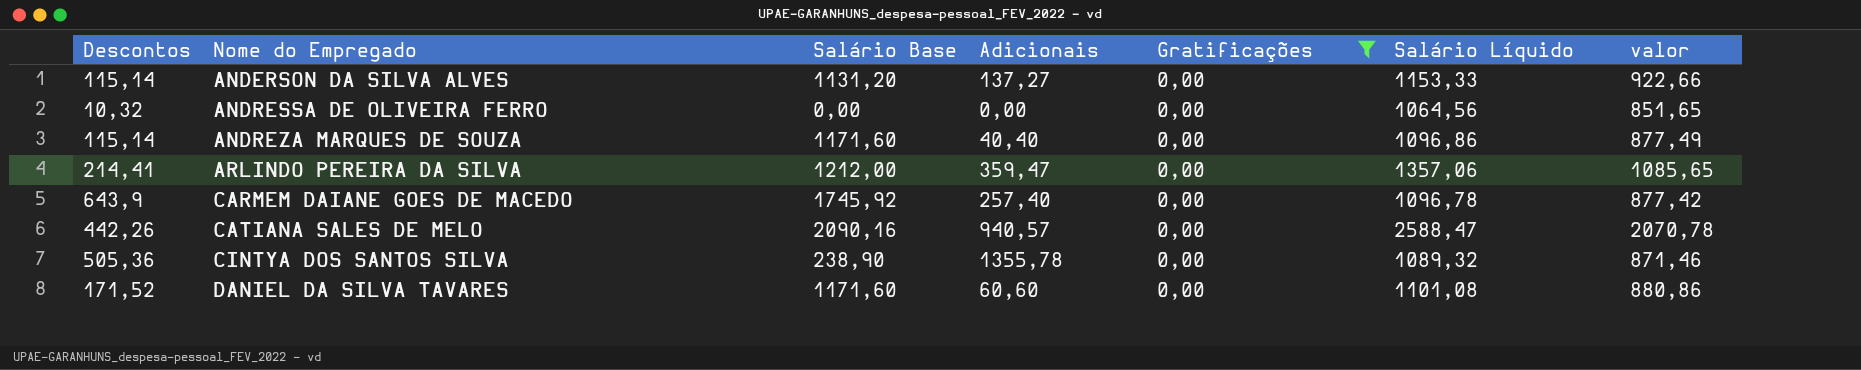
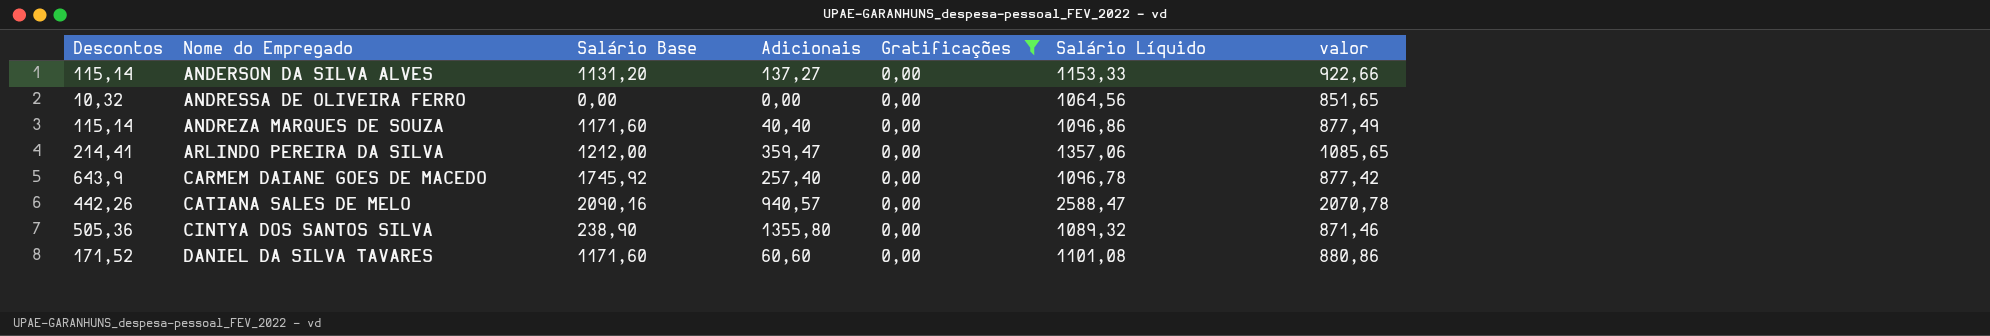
CINTYA DOS SANTOS SILVA | Adicionais: 1355,78 -> 1355,80

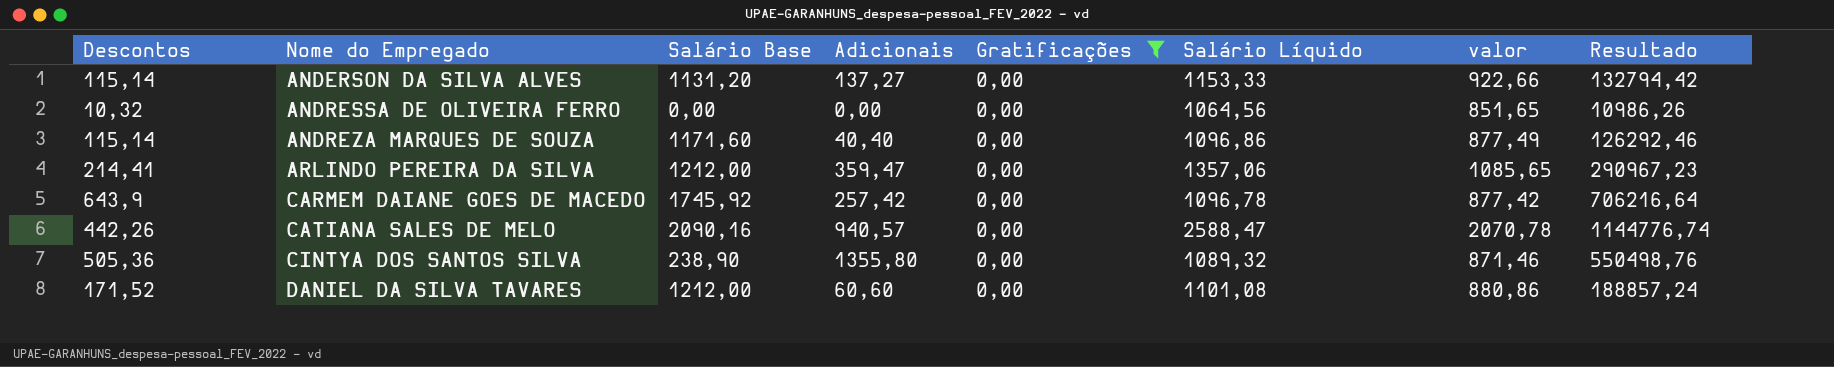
column Resultado | formula: none -> [Descontos] * [Salário Líquido]
CARMEM DAIANE GOES DE MACEDO | Adicionais: 257,40 -> 257,42
DANIEL DA SILVA TAVARES | Salário Base: 1171,60 -> 1212,00

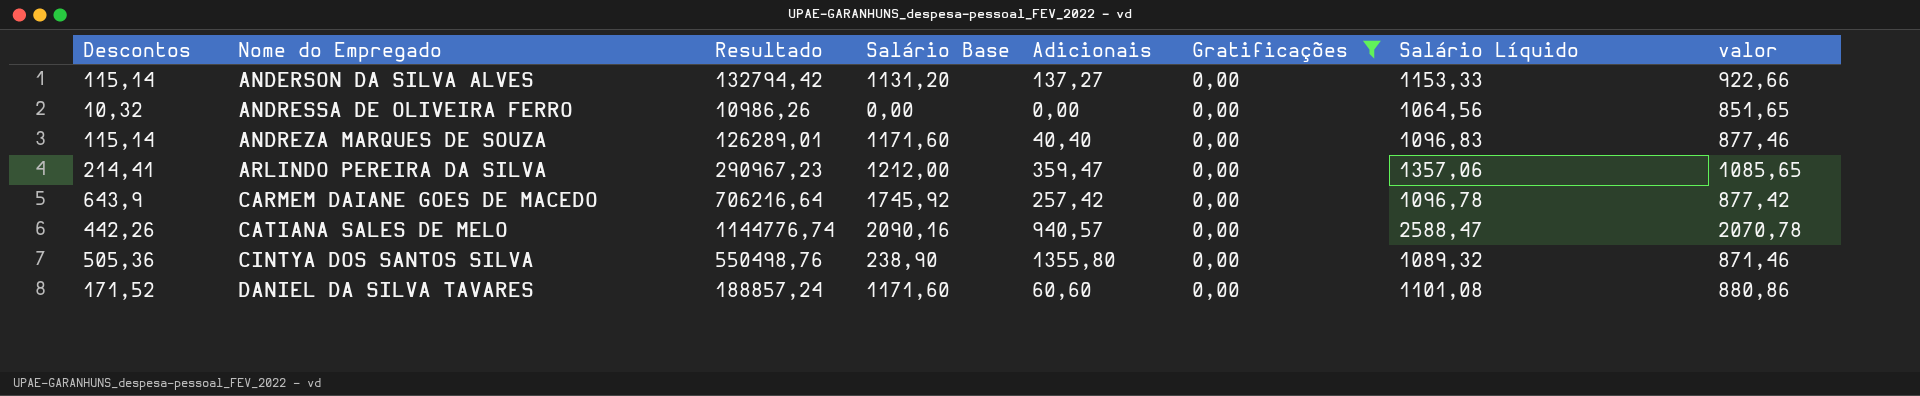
column Resultado | position: 8 -> 3
ANDREZA MARQUES DE SOUZA | Resultado: 126292,46 -> 126289,01
ANDREZA MARQUES DE SOUZA | Salário Líquido: 1096,86 -> 1096,83
ANDREZA MARQUES DE SOUZA | valor: 877,49 -> 877,46
DANIEL DA SILVA TAVARES | Salário Base: 1212,00 -> 1171,60

